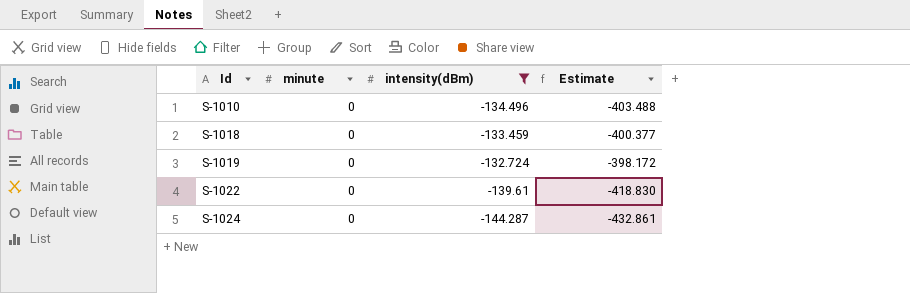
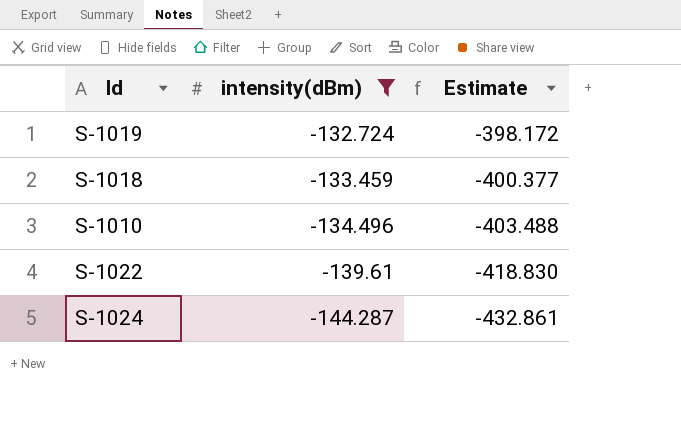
row order: Id ascending -> intensity(dBm) descending
column minute | position: 2 -> none

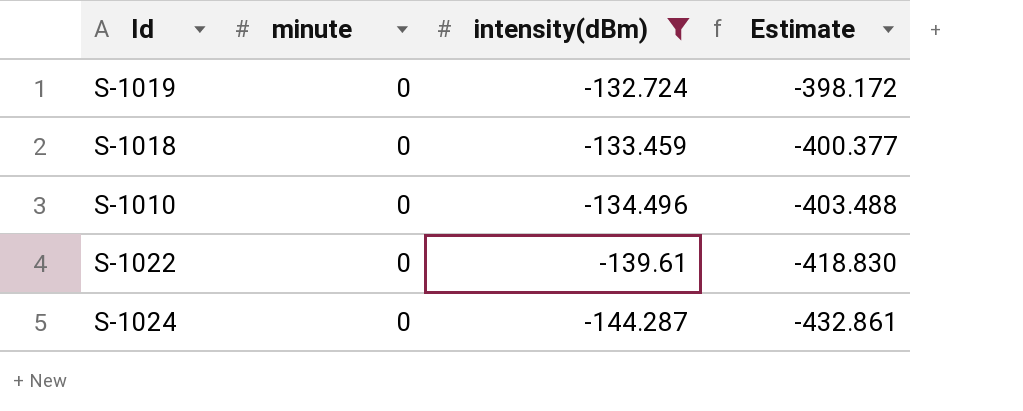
column minute | position: none -> 2

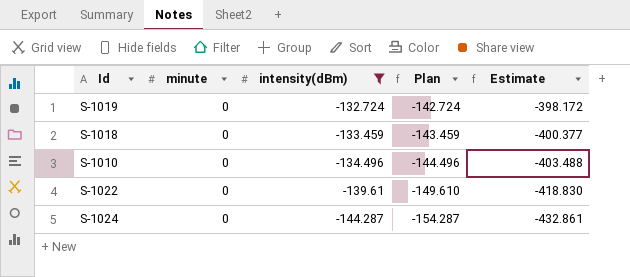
column Plan | formula: none -> [intensity(dBm)] - 10

